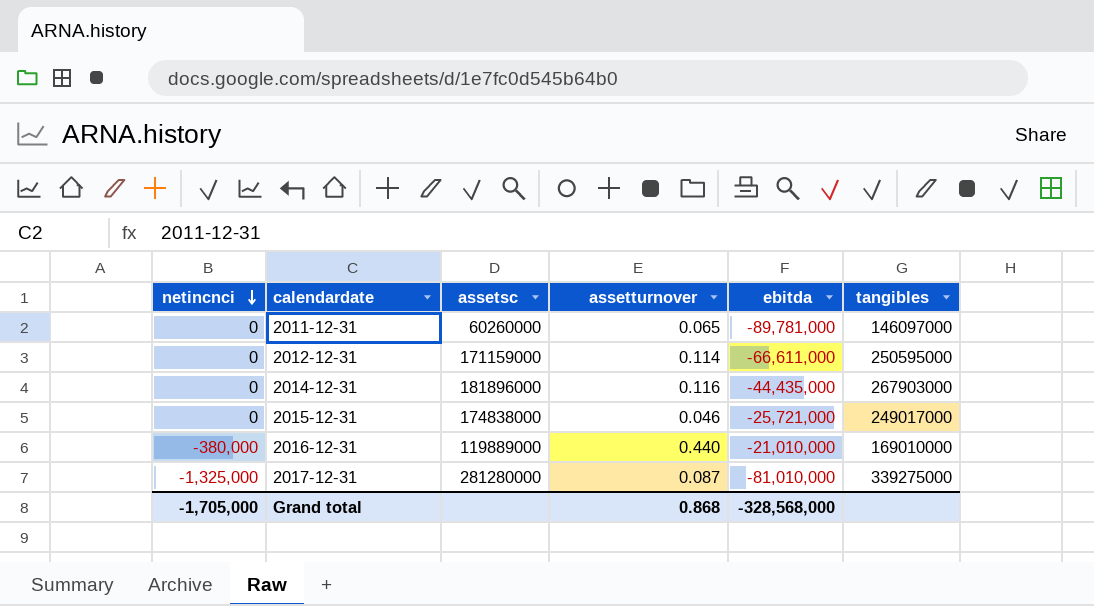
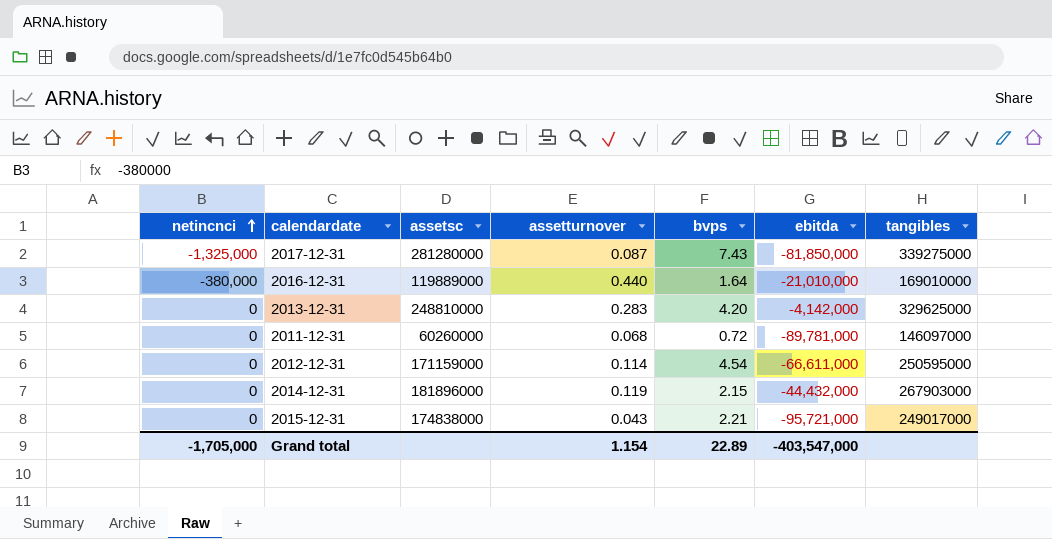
row order: netincnci descending -> netincnci ascending
column bvps | position: none -> 5
2017-12-31 | ebitda: -81,010,000 -> -81,850,000
row 2013-12-31: none -> 0 | 248810000 | 0.283 | 4.20 | -4,142,000 | 329625000
2011-12-31 | assetturnover: 0.065 -> 0.068
2014-12-31 | assetturnover: 0.116 -> 0.119
2014-12-31 | ebitda: -44,435,000 -> -44,432,000
2015-12-31 | assetturnover: 0.046 -> 0.043
2015-12-31 | ebitda: -25,721,000 -> -95,721,000
Grand total | assetturnover: 0.868 -> 1.154
Grand total | ebitda: -328,568,000 -> -403,547,000

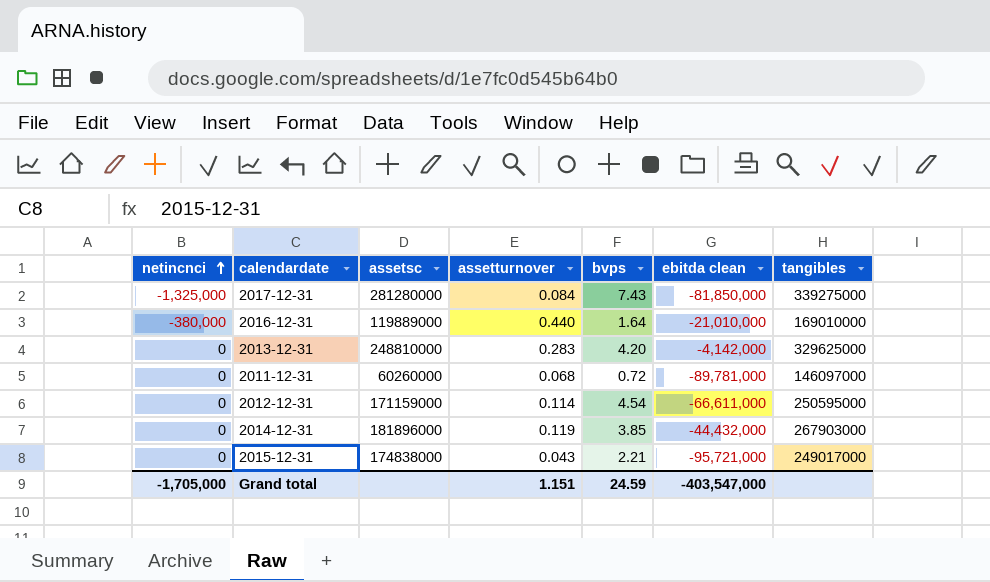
column name: ebitda -> ebitda clean
2017-12-31 | assetturnover: 0.087 -> 0.084
2014-12-31 | bvps: 2.15 -> 3.85
Grand total | assetturnover: 1.154 -> 1.151
Grand total | bvps: 22.89 -> 24.59

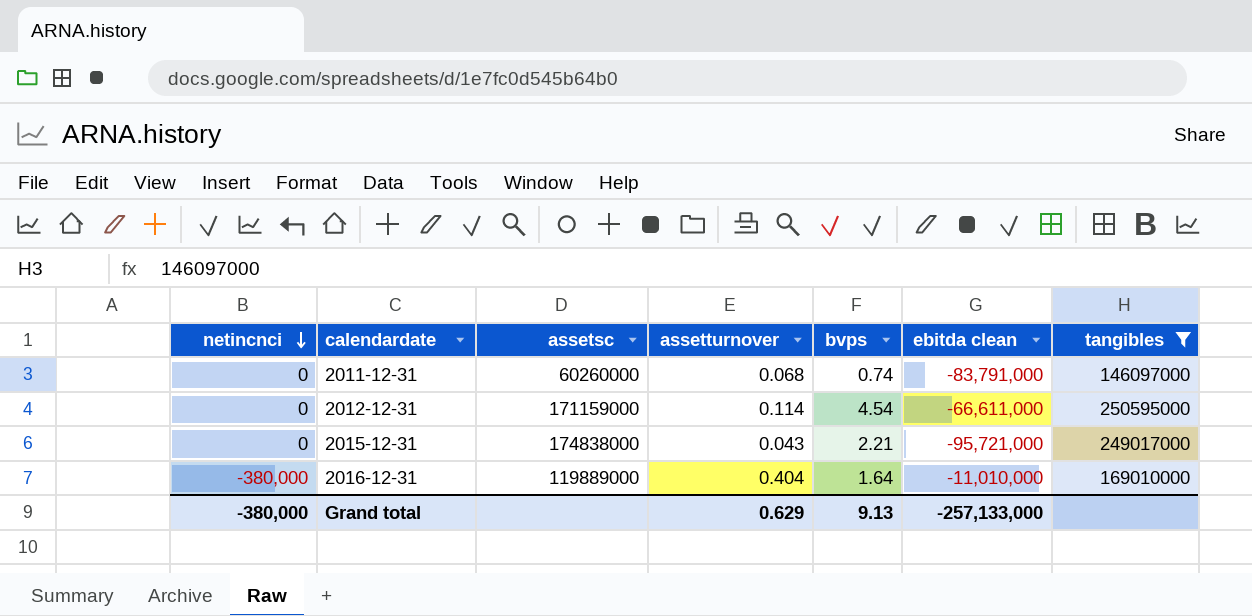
filter: none -> tangibles <= 250595000
row order: netincnci ascending -> netincnci descending
2011-12-31 | bvps: 0.72 -> 0.74
2011-12-31 | ebitda clean: -89,781,000 -> -83,791,000
2016-12-31 | assetturnover: 0.440 -> 0.404
2016-12-31 | ebitda clean: -21,010,000 -> -11,010,000
Grand total | netincnci: -1,705,000 -> -380,000
Grand total | assetturnover: 1.151 -> 0.629
Grand total | bvps: 24.59 -> 9.13
Grand total | ebitda clean: -403,547,000 -> -257,133,000

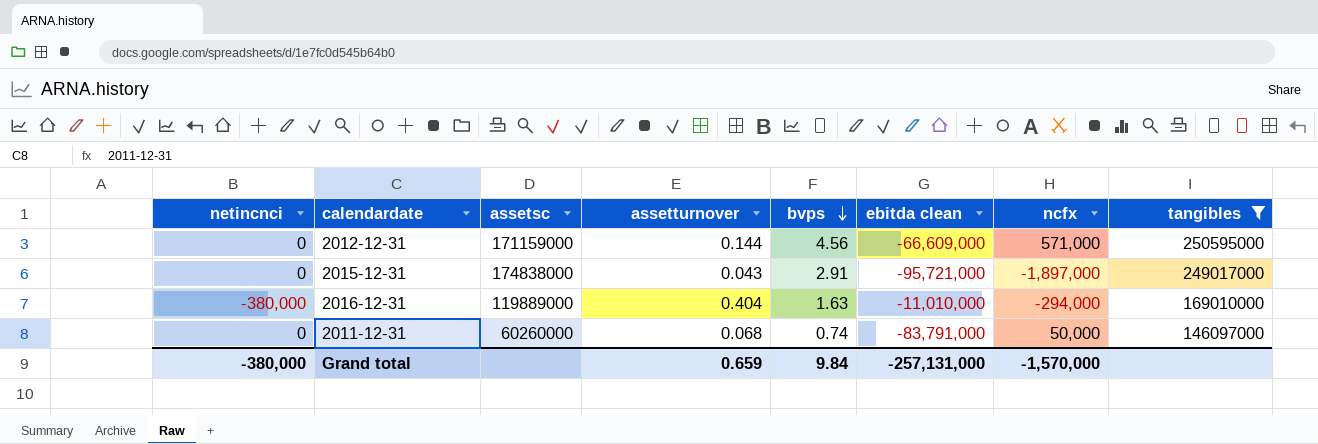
row order: netincnci descending -> bvps descending
column ncfx | position: none -> 7
2012-12-31 | assetturnover: 0.114 -> 0.144
2012-12-31 | bvps: 4.54 -> 4.56
2012-12-31 | ebitda clean: -66,611,000 -> -66,609,000
2015-12-31 | bvps: 2.21 -> 2.91
2016-12-31 | bvps: 1.64 -> 1.63
Grand total | assetturnover: 0.629 -> 0.659
Grand total | bvps: 9.13 -> 9.84
Grand total | ebitda clean: -257,133,000 -> -257,131,000

